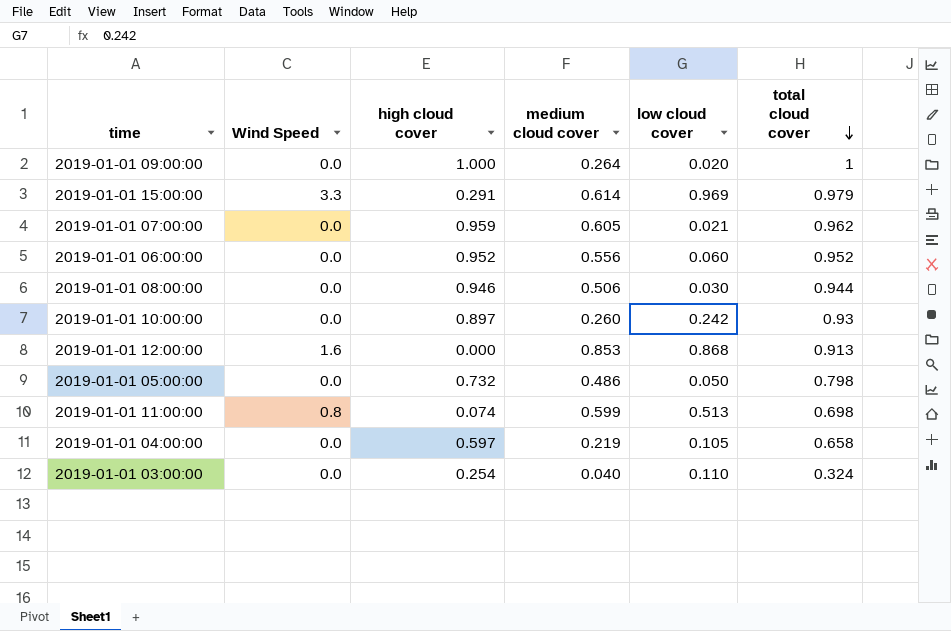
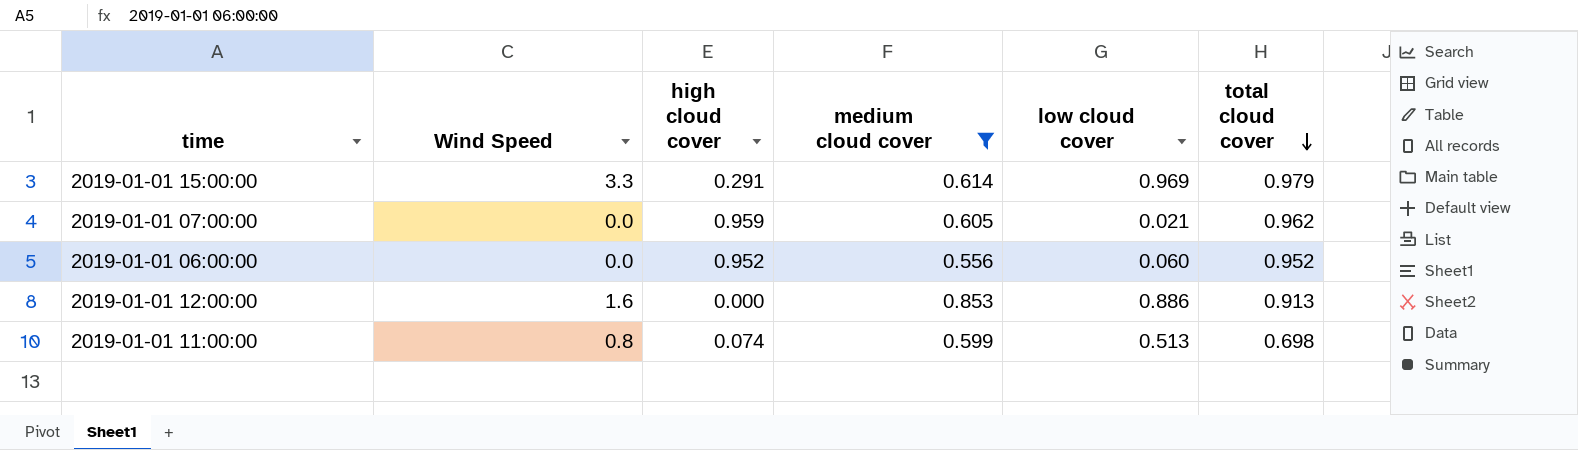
filter: none -> medium cloud cover >= 0.556
2019-01-01 12:00:00 | low cloud cover: 0.868 -> 0.886

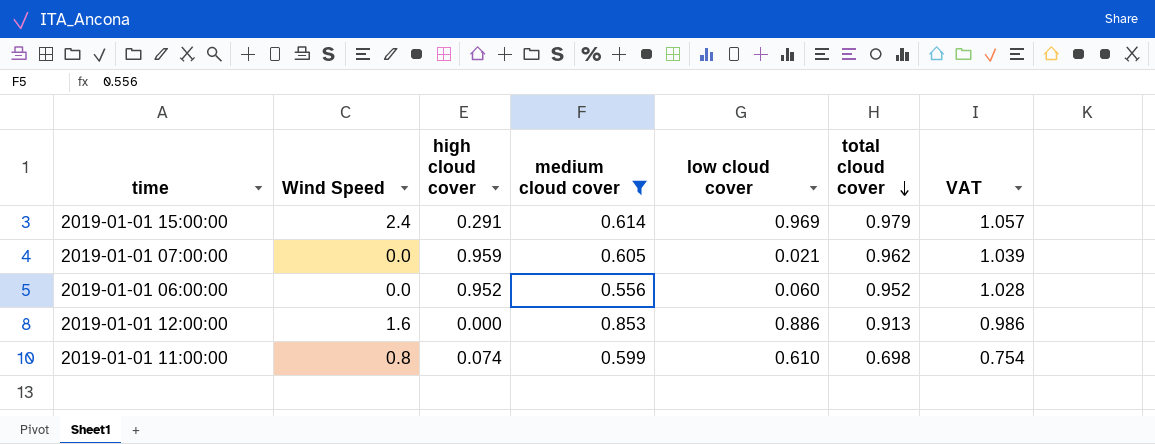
column VAT | formula: none -> [total cloud cover] * 1.08
2019-01-01 15:00:00 | Wind Speed: 3.3 -> 2.4
2019-01-01 11:00:00 | low cloud cover: 0.513 -> 0.610

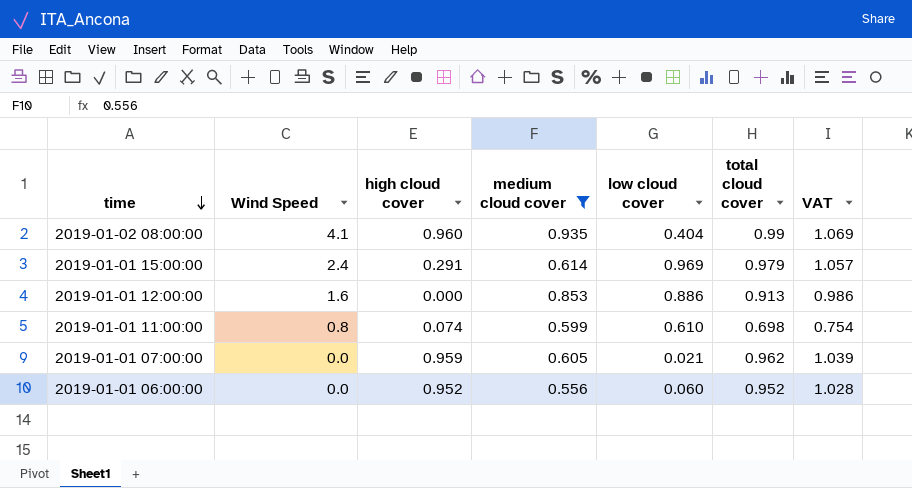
row order: total cloud cover descending -> time descending
row 2019-01-02 08:00:00: none -> 4.1 | 0.960 | 0.935 | 0.404 | 0.99 | 1.069

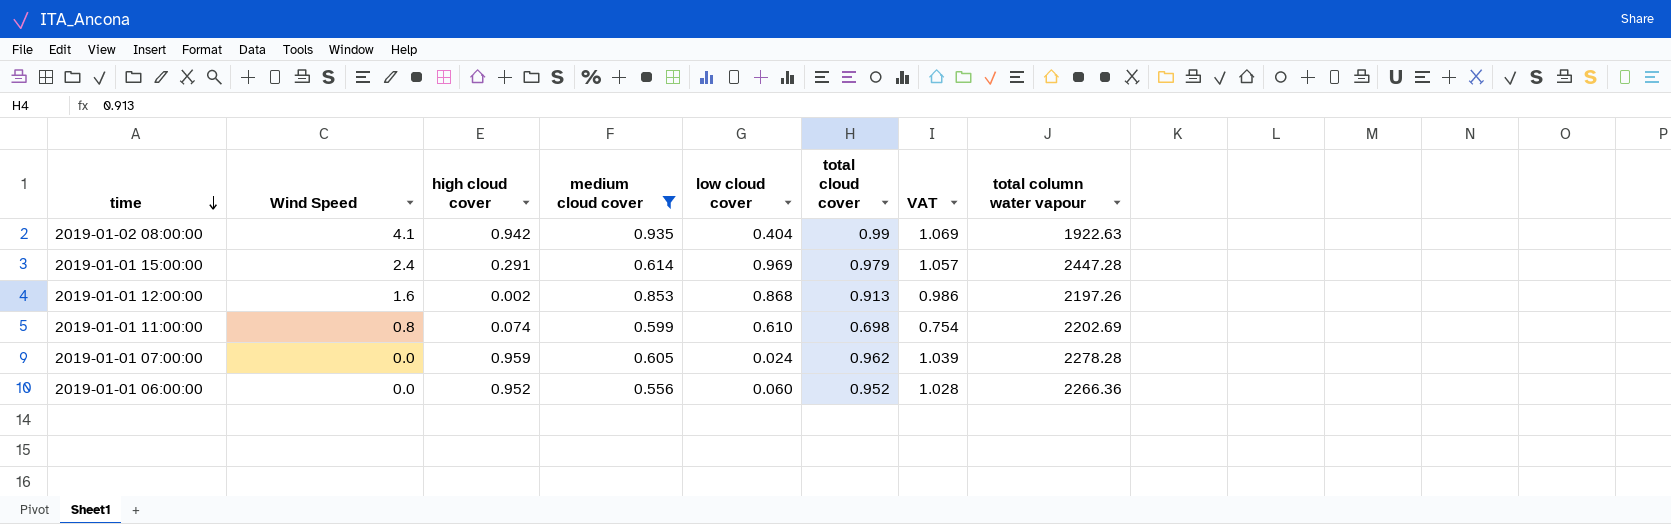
column total column water vapour | position: none -> 8
2019-01-02 08:00:00 | high cloud cover: 0.960 -> 0.942
2019-01-01 12:00:00 | high cloud cover: 0.000 -> 0.002
2019-01-01 12:00:00 | low cloud cover: 0.886 -> 0.868
2019-01-01 07:00:00 | low cloud cover: 0.021 -> 0.024

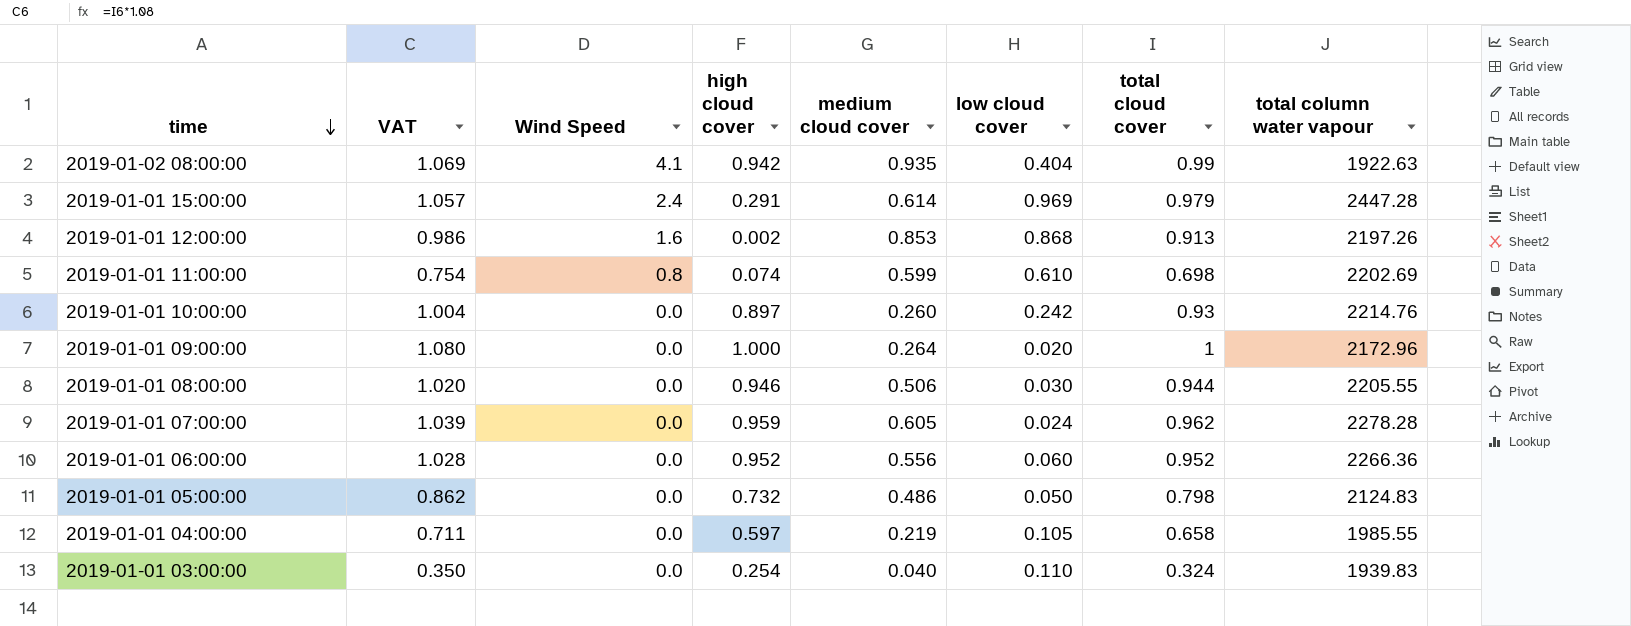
filter: medium cloud cover >= 0.556 -> none
column VAT | position: 7 -> 2

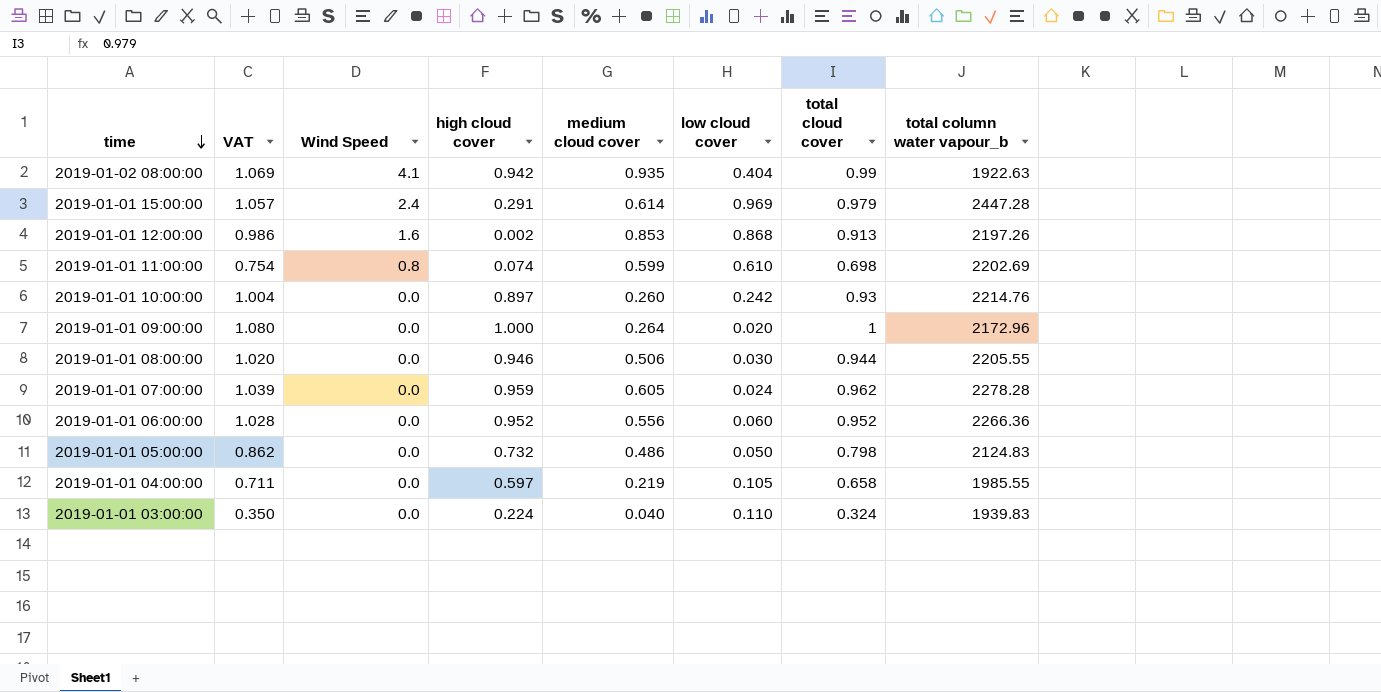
column name: total column water vapour -> total column water vapour_b
2019-01-01 03:00:00 | high cloud cover: 0.254 -> 0.224

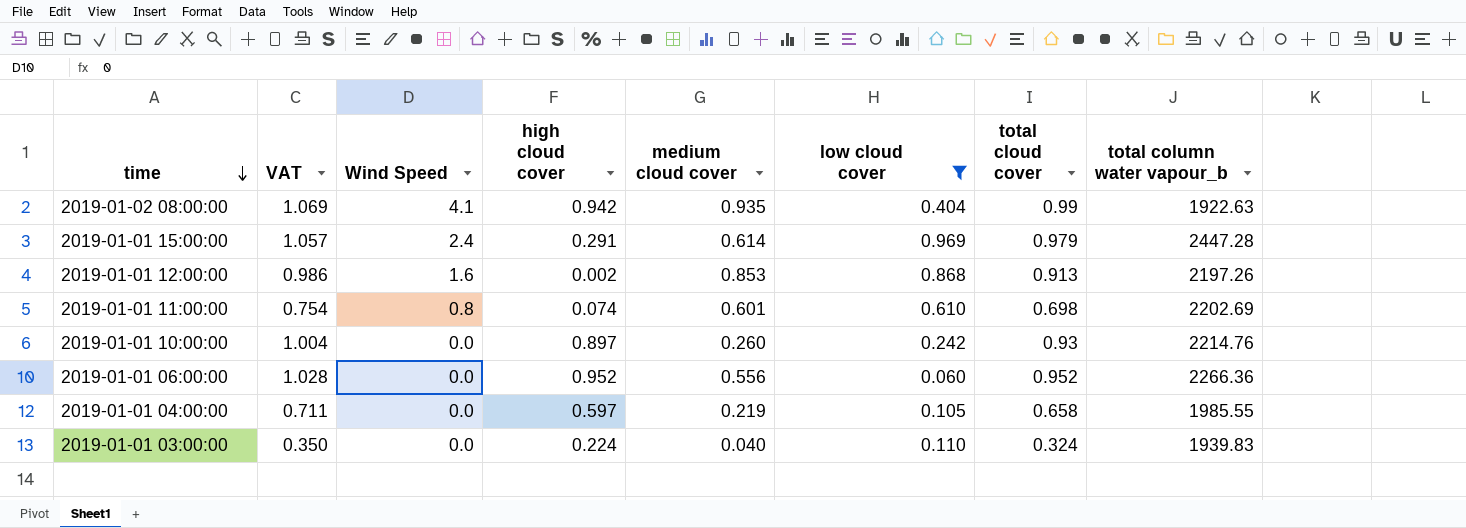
filter: none -> low cloud cover >= 0.060
2019-01-01 11:00:00 | medium cloud cover: 0.599 -> 0.601

